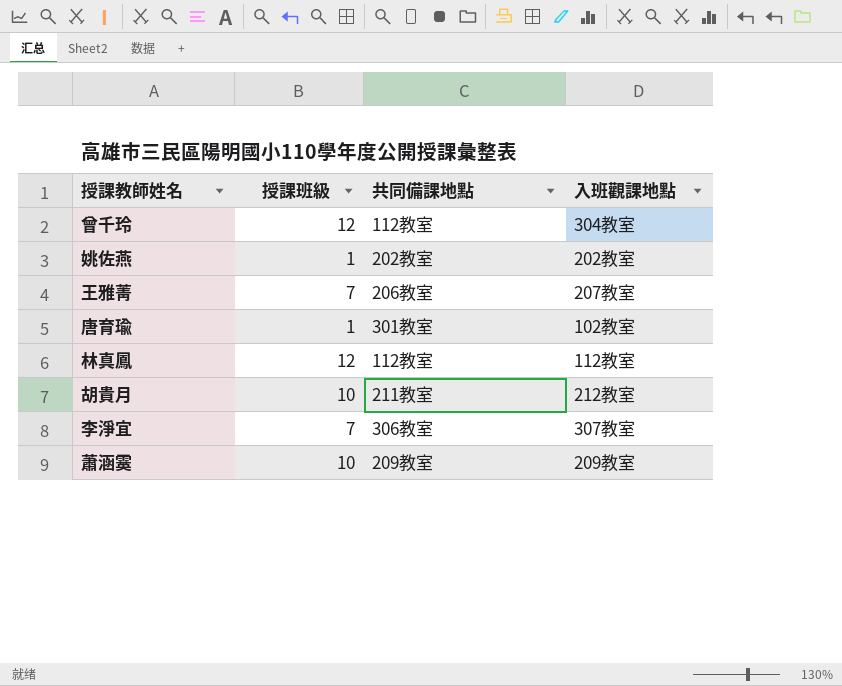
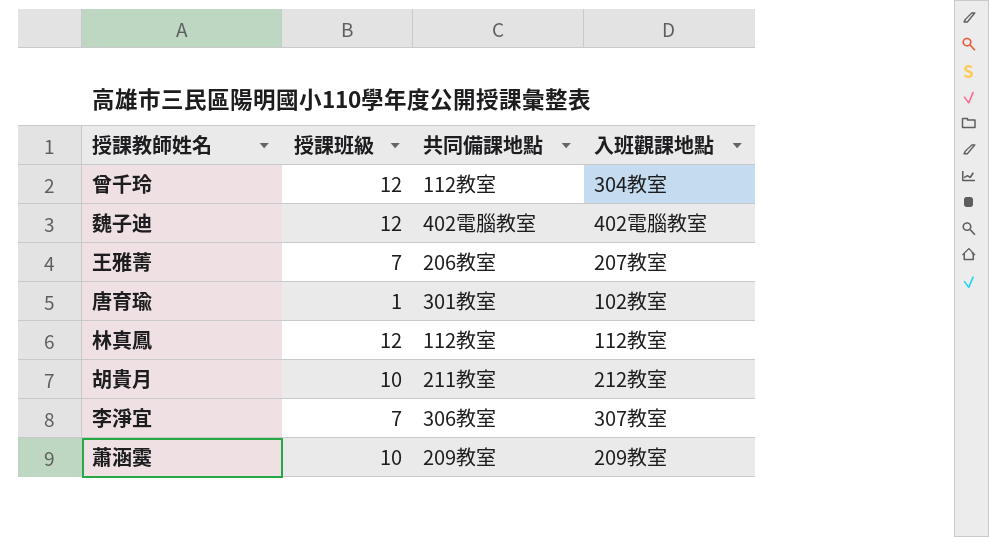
row 姚佐燕: 1 | 202教室 | 202教室 -> none
row 魏子迪: none -> 12 | 402電腦教室 | 402電腦教室

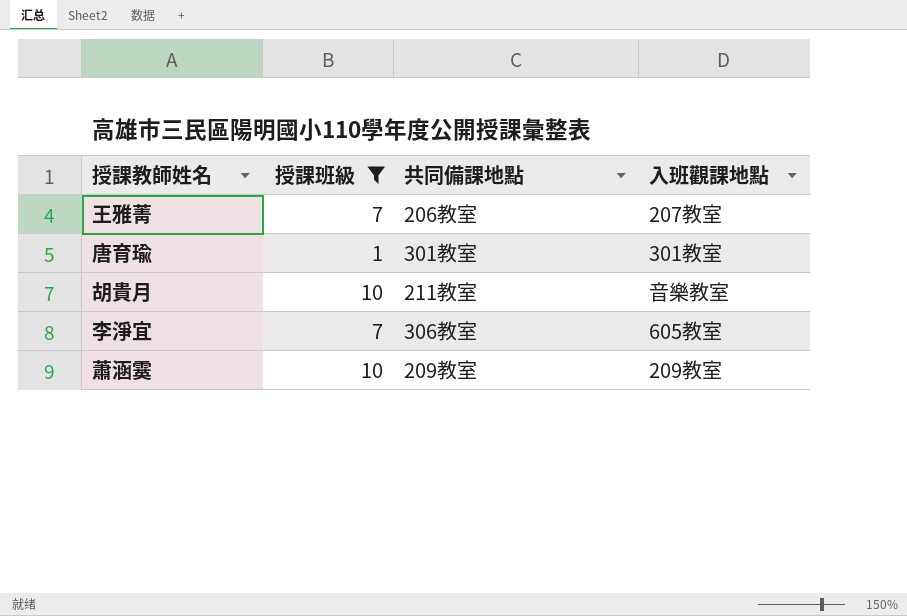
filter: none -> 授課班級 != 12
唐育瑜 | 入班觀課地點: 102教室 -> 301教室
胡貴月 | 入班觀課地點: 212教室 -> 音樂教室
李淨宜 | 入班觀課地點: 307教室 -> 605教室

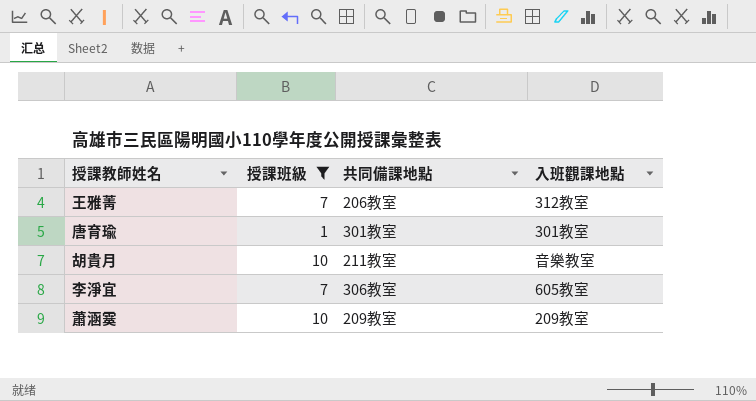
王雅菁 | 入班觀課地點: 207教室 -> 312教室

